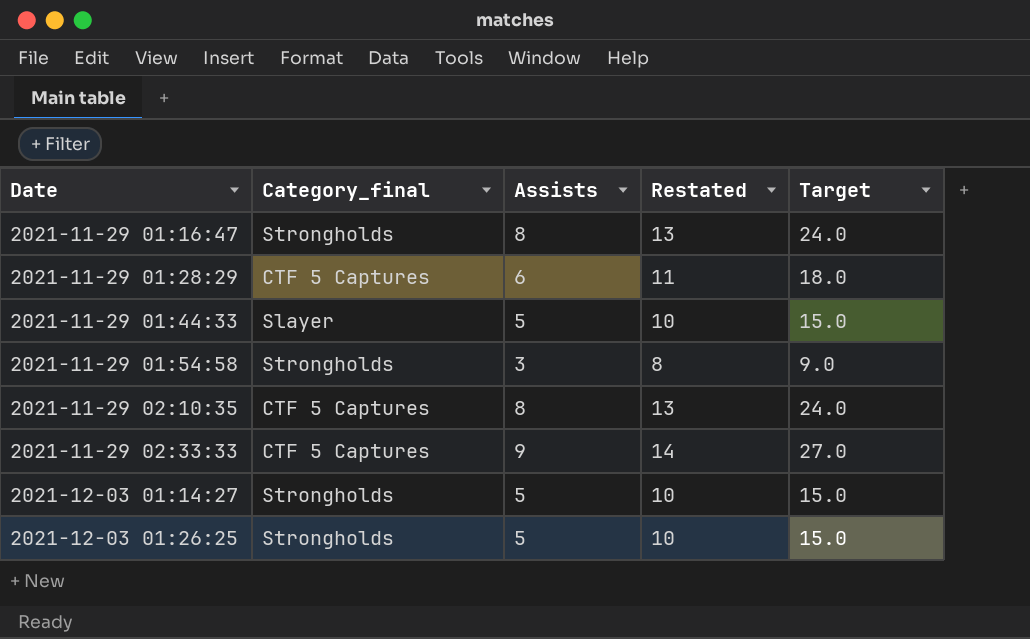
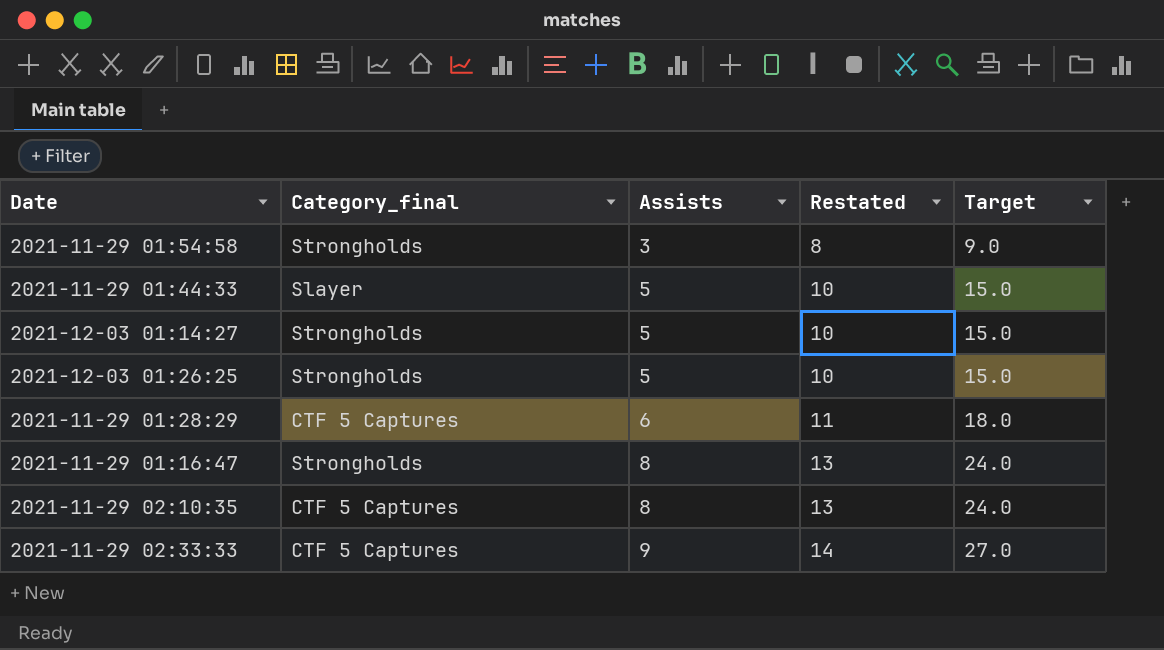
row order: Date ascending -> Assists ascending

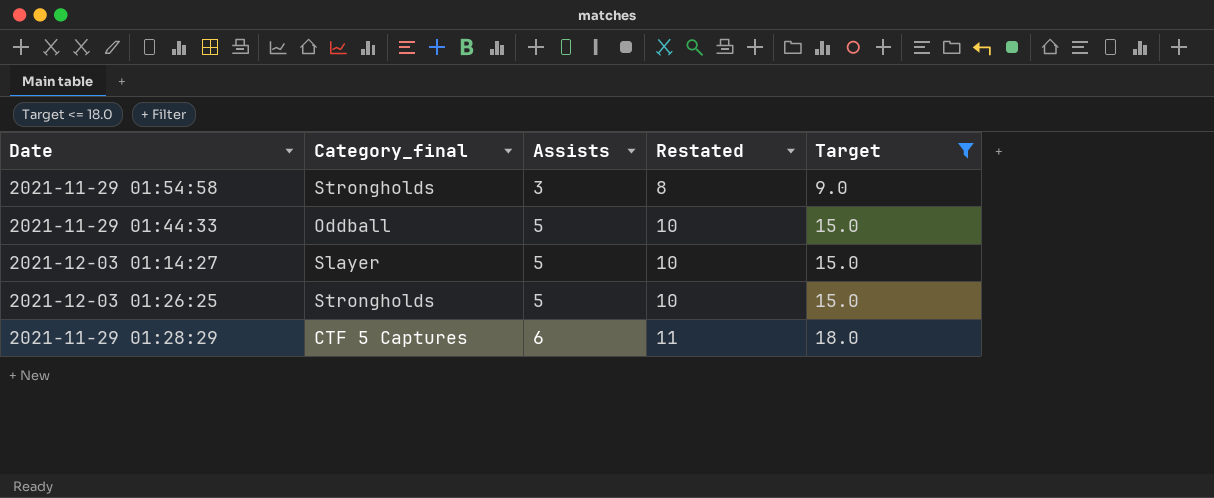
filter: none -> Target <= 18.0
2021-11-29 01:44:33 | Category_final: Slayer -> Oddball
2021-12-03 01:14:27 | Category_final: Strongholds -> Slayer

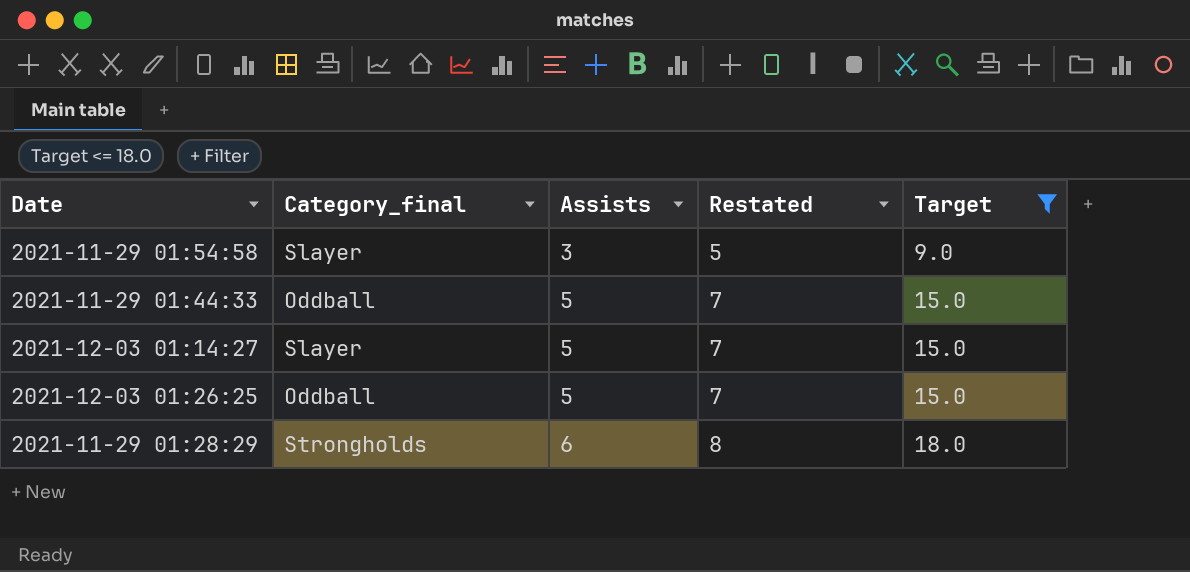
column Restated | formula: [Assists] + 5 -> [Assists] + 2
2021-11-29 01:54:58 | Category_final: Strongholds -> Slayer
2021-12-03 01:26:25 | Category_final: Strongholds -> Oddball
2021-11-29 01:28:29 | Category_final: CTF 5 Captures -> Strongholds

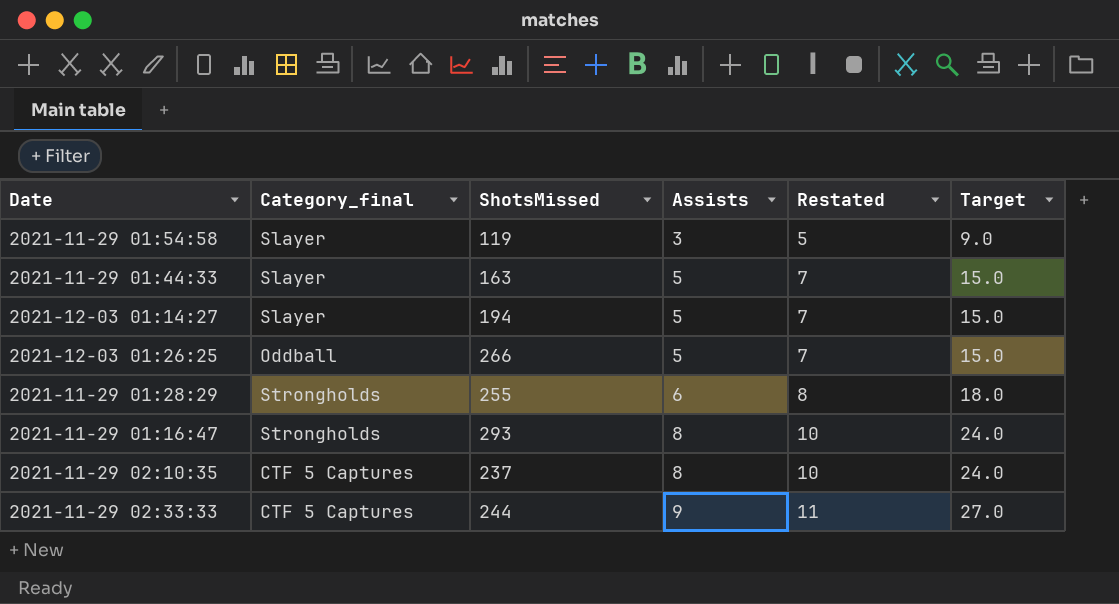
filter: Target <= 18.0 -> none
column ShotsMissed | position: none -> 3
2021-11-29 01:44:33 | Category_final: Oddball -> Slayer

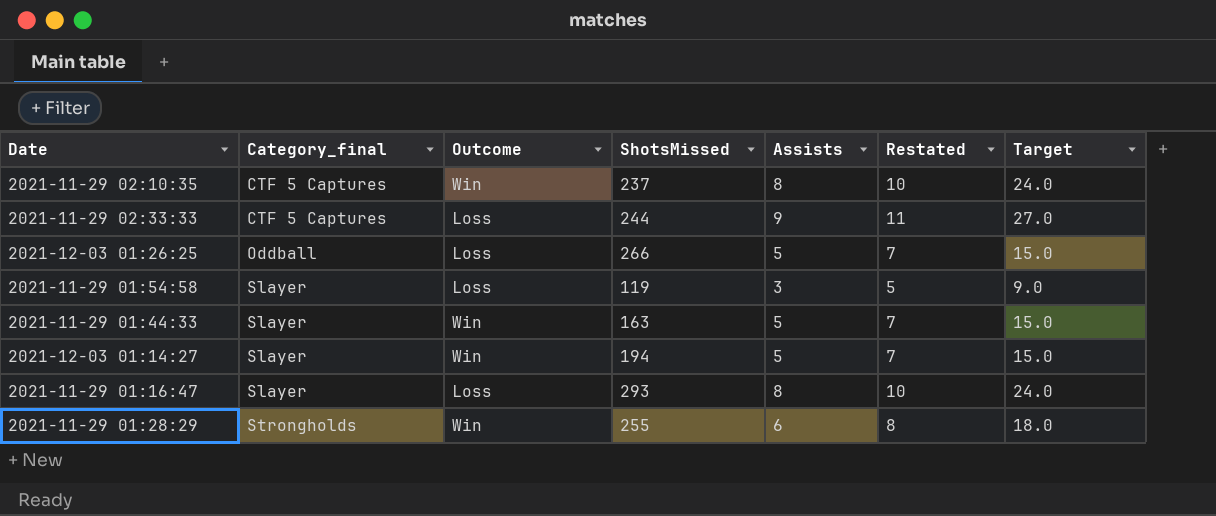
row order: Assists ascending -> Category_final ascending
column Outcome | position: none -> 3
2021-11-29 01:16:47 | Category_final: Strongholds -> Slayer

